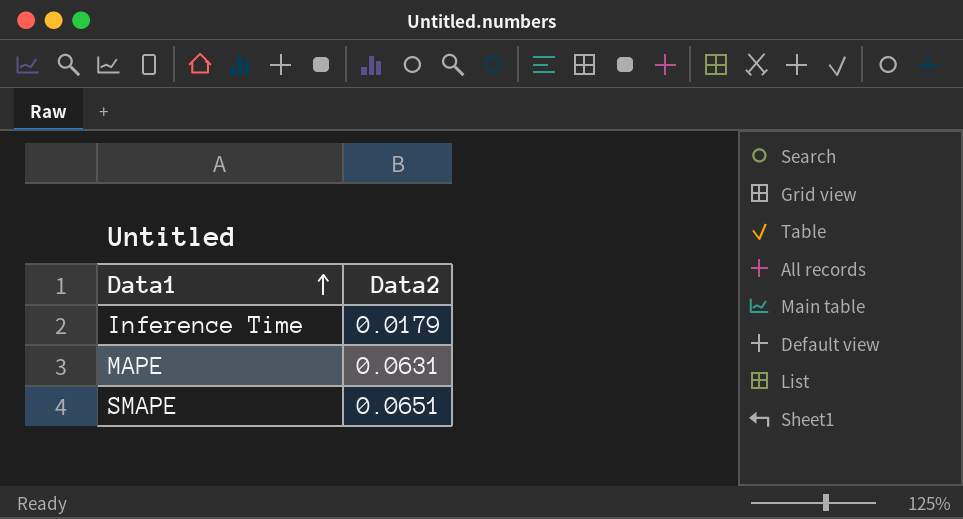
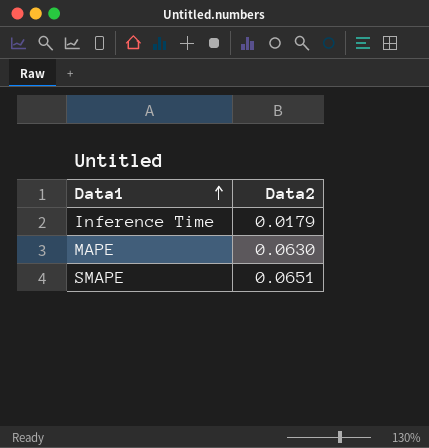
MAPE | Data2: 0.0631 -> 0.0630

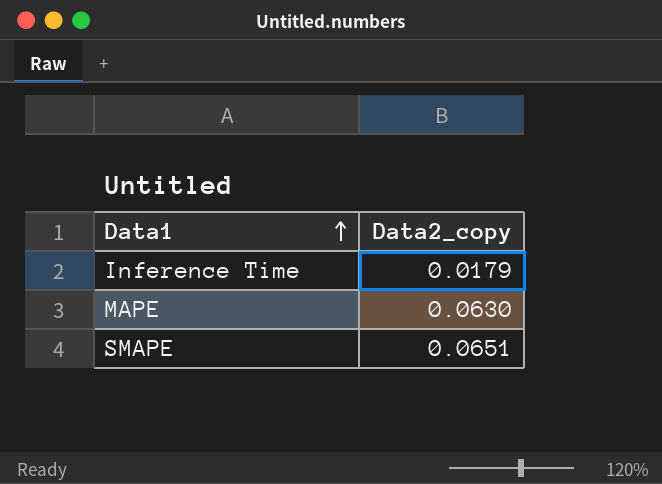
column name: Data2 -> Data2_copy

